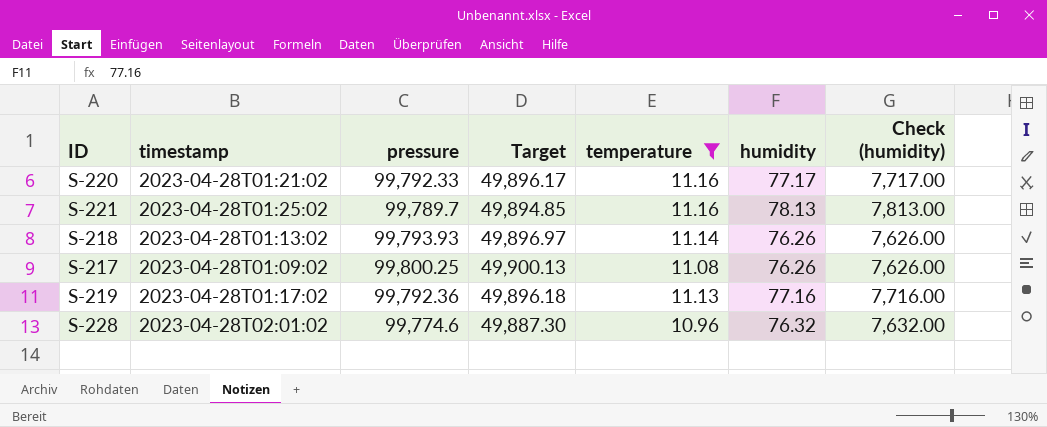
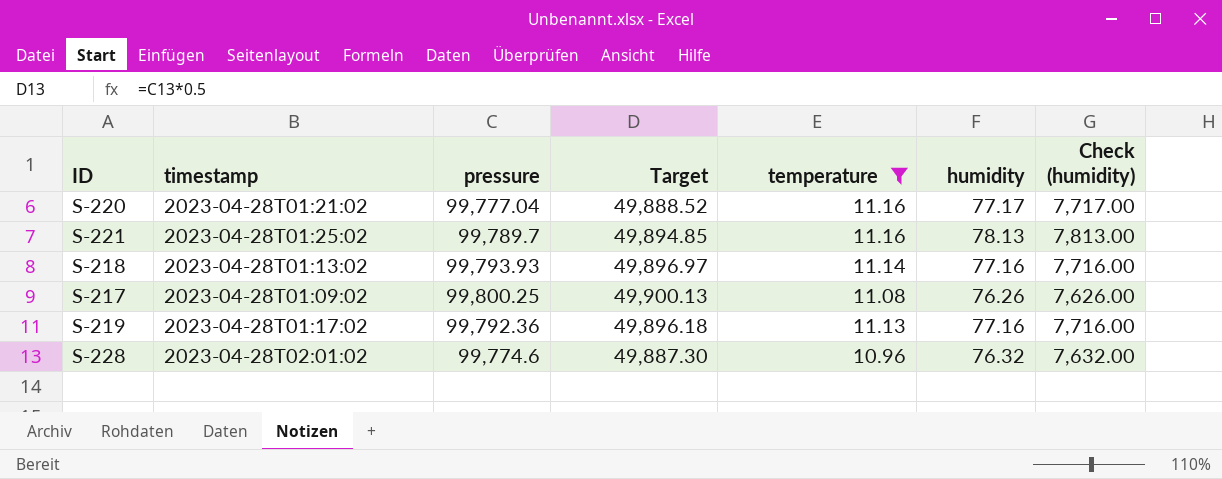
S-220 | pressure: 99,792.33 -> 99,777.04
S-220 | Target: 49,896.17 -> 49,888.52
S-218 | humidity: 76.26 -> 77.16
S-218 | Check (humidity): 7,626.00 -> 7,716.00

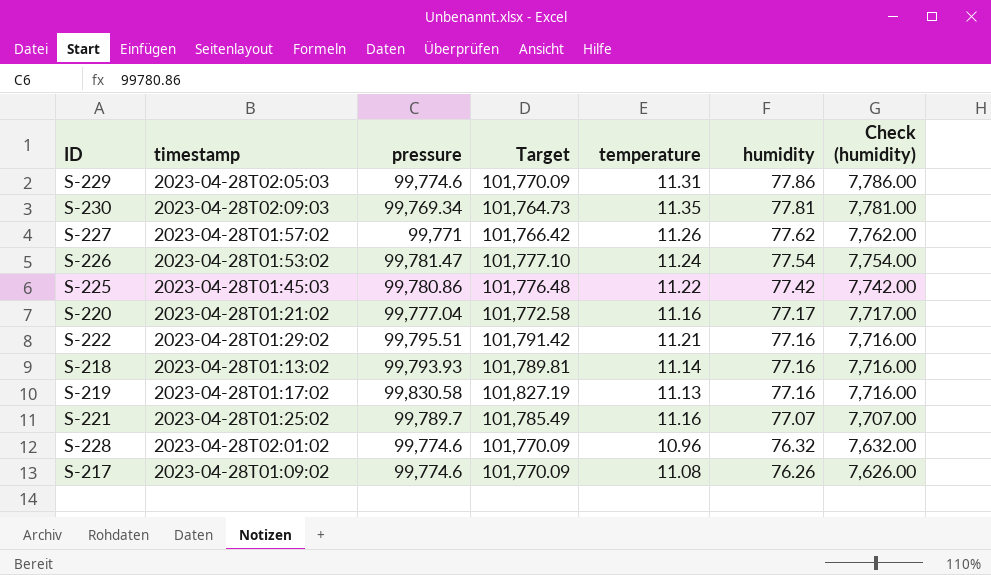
filter: temperature <= 11.16 -> none
row order: none -> humidity descending
column Target | formula: [pressure] * 0.5 -> [pressure] * 1.02
S-219 | pressure: 99,792.36 -> 99,830.58
S-221 | humidity: 78.13 -> 77.07
S-221 | Check (humidity): 7,813.00 -> 7,707.00
S-217 | pressure: 99,800.25 -> 99,774.6

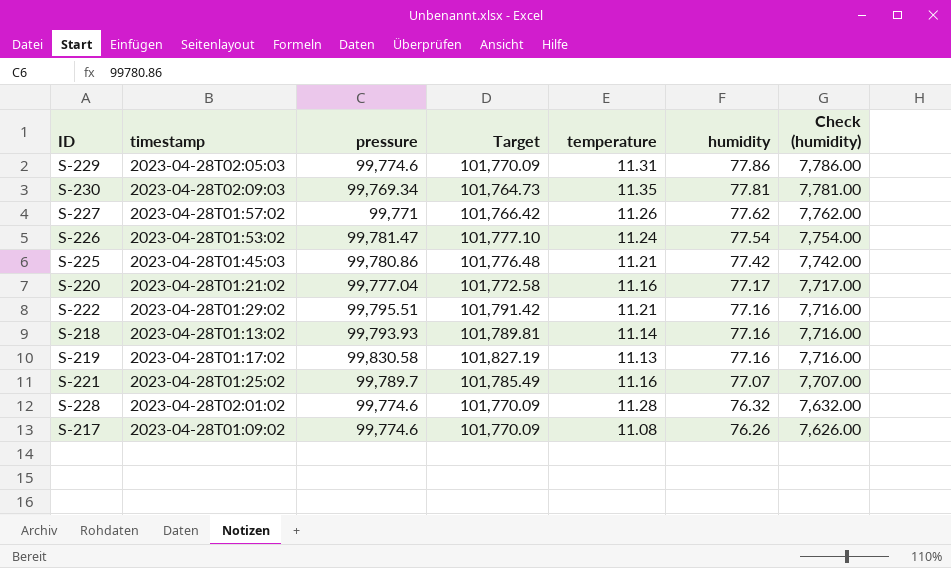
S-225 | temperature: 11.22 -> 11.21
S-228 | temperature: 10.96 -> 11.28

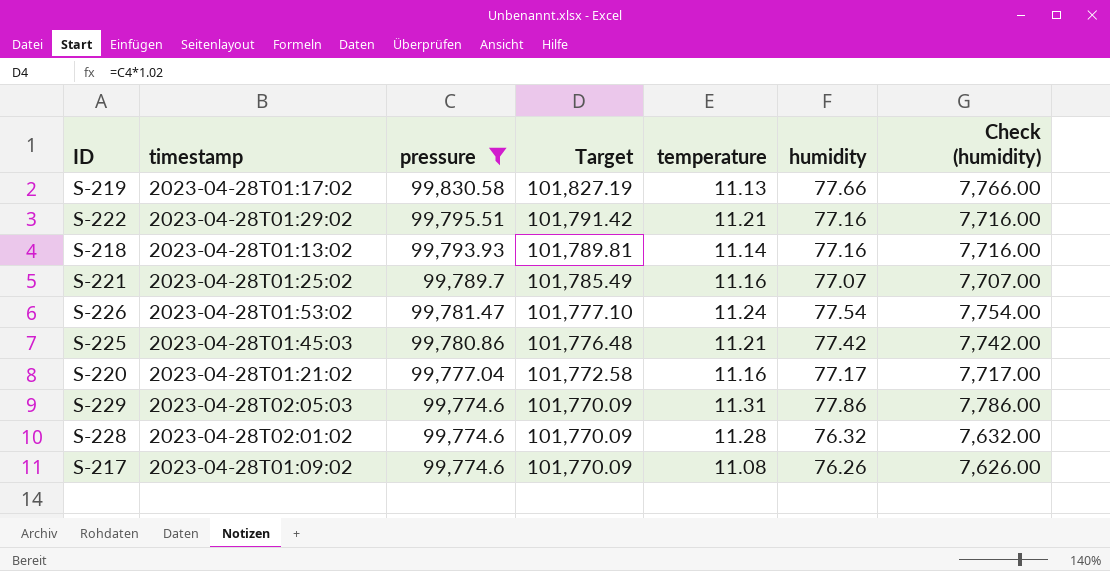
filter: none -> pressure >= 99,774.6
row order: humidity descending -> pressure descending
S-219 | humidity: 77.16 -> 77.66
S-219 | Check (humidity): 7,716.00 -> 7,766.00

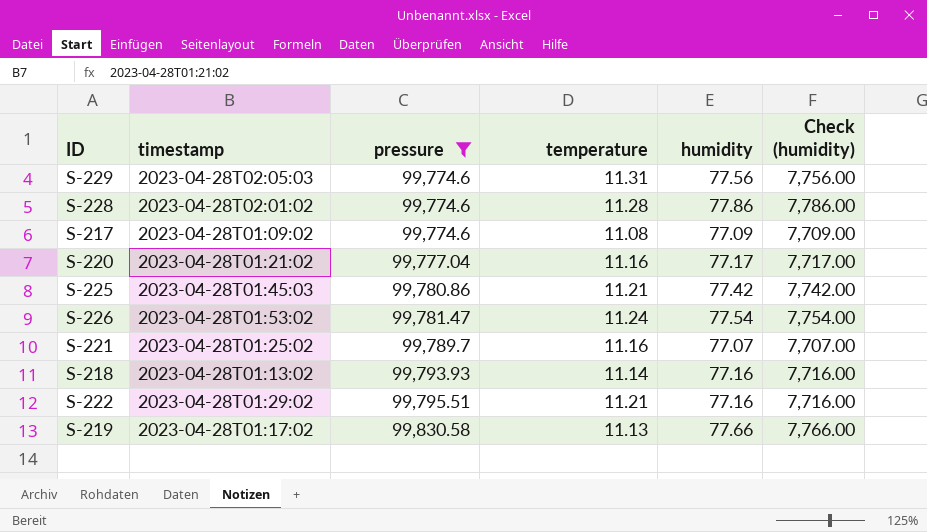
row order: pressure descending -> pressure ascending
column Target | formula: [pressure] * 1.02 -> none
S-229 | humidity: 77.86 -> 77.56
S-229 | Check (humidity): 7,786.00 -> 7,756.00
S-228 | humidity: 76.32 -> 77.86
S-228 | Check (humidity): 7,632.00 -> 7,786.00
S-217 | humidity: 76.26 -> 77.09
S-217 | Check (humidity): 7,626.00 -> 7,709.00

